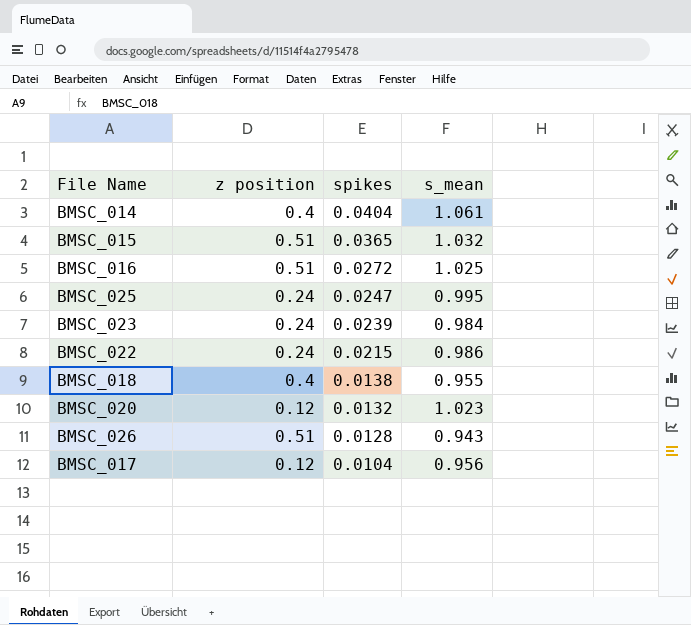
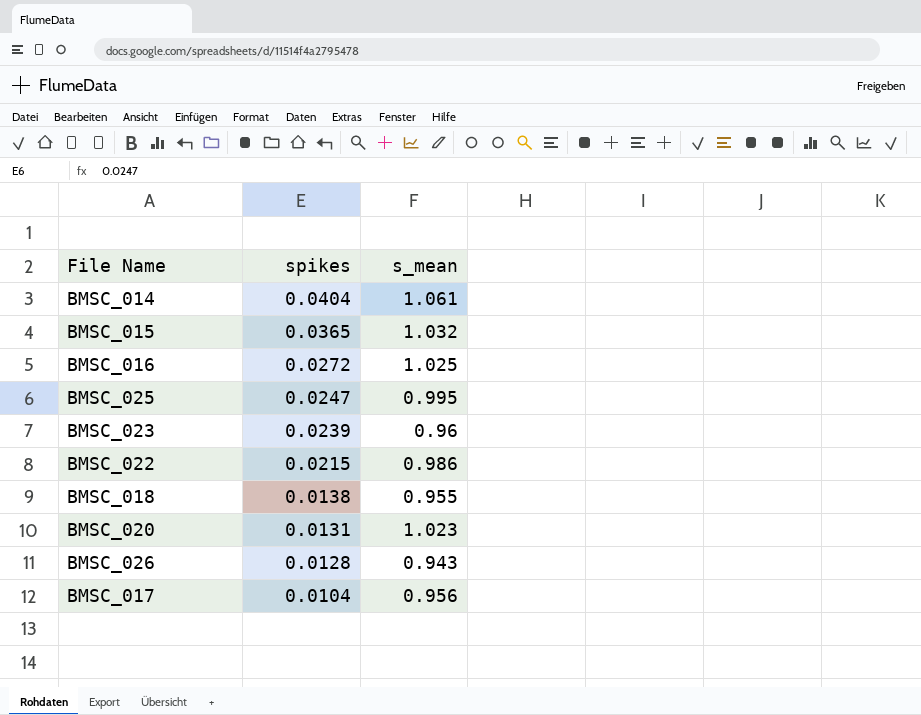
column z position | position: 2 -> none
BMSC_023 | s_mean: 0.984 -> 0.96
BMSC_020 | spikes: 0.0132 -> 0.0131

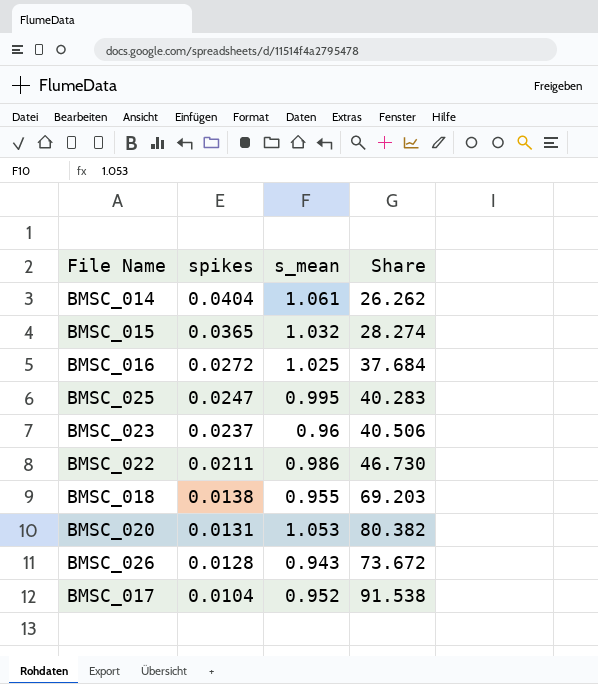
column Share | formula: none -> [s_mean] / [spikes]
BMSC_023 | spikes: 0.0239 -> 0.0237
BMSC_022 | spikes: 0.0215 -> 0.0211
BMSC_020 | s_mean: 1.023 -> 1.053
BMSC_017 | s_mean: 0.956 -> 0.952

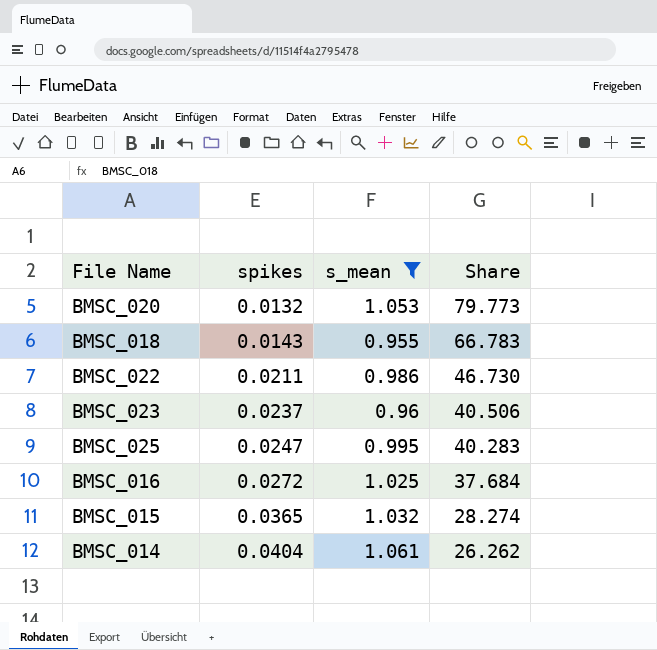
filter: none -> s_mean >= 0.955
row order: spikes descending -> spikes ascending
BMSC_020 | spikes: 0.0131 -> 0.0132
BMSC_020 | Share: 80.382 -> 79.773
BMSC_018 | spikes: 0.0138 -> 0.0143
BMSC_018 | Share: 69.203 -> 66.783

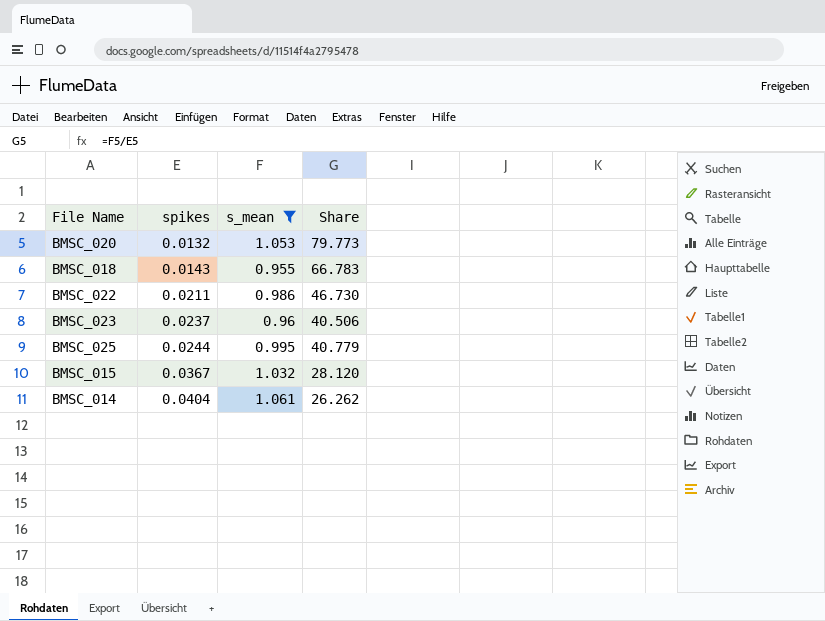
row BMSC_016: 0.0272 | 1.025 | 37.684 -> none
BMSC_025 | spikes: 0.0247 -> 0.0244
BMSC_025 | Share: 40.283 -> 40.779
BMSC_015 | spikes: 0.0365 -> 0.0367
BMSC_015 | Share: 28.274 -> 28.120

